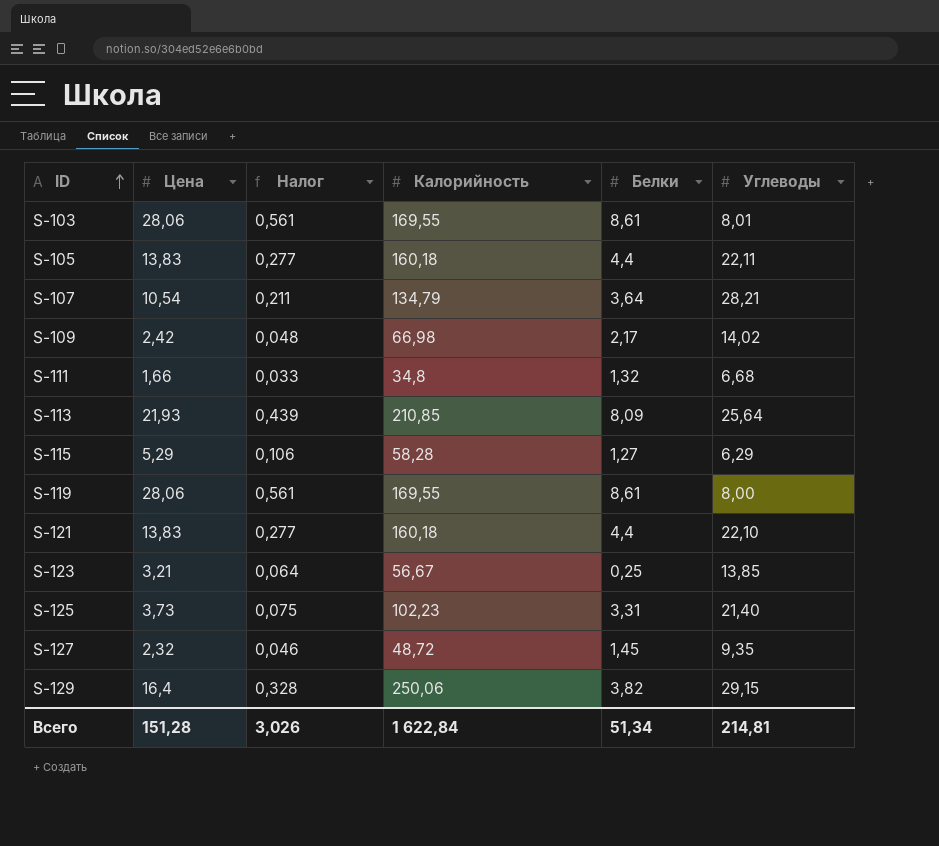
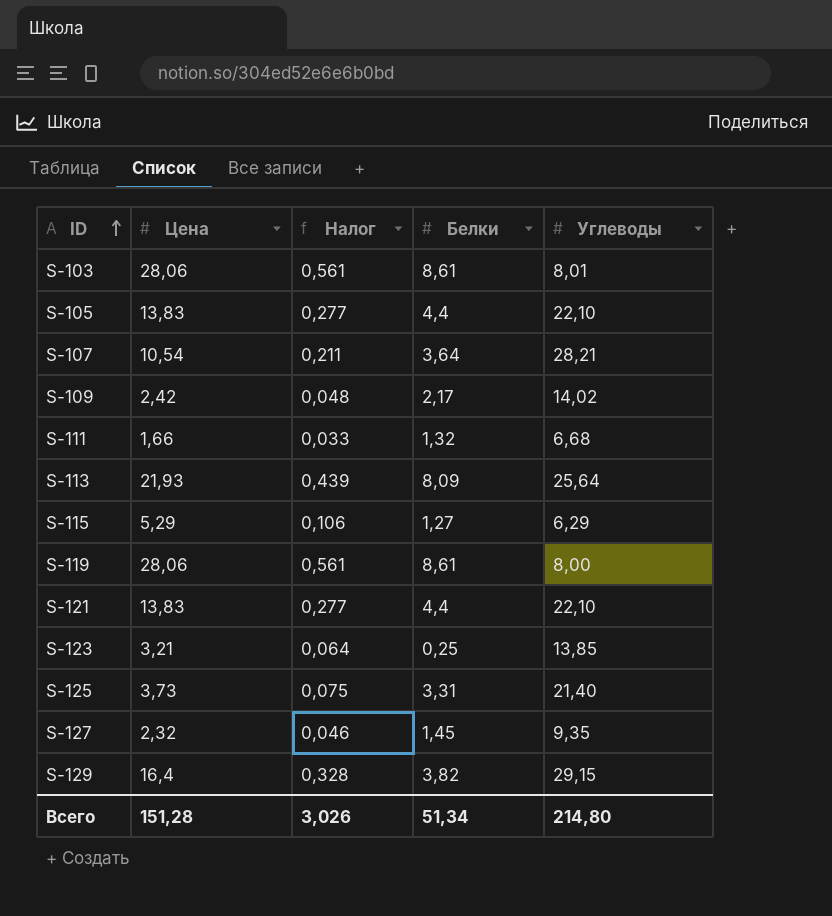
column Калорийность | position: 4 -> none
S-105 | Углеводы: 22,11 -> 22,10
Всего | Углеводы: 214,81 -> 214,80

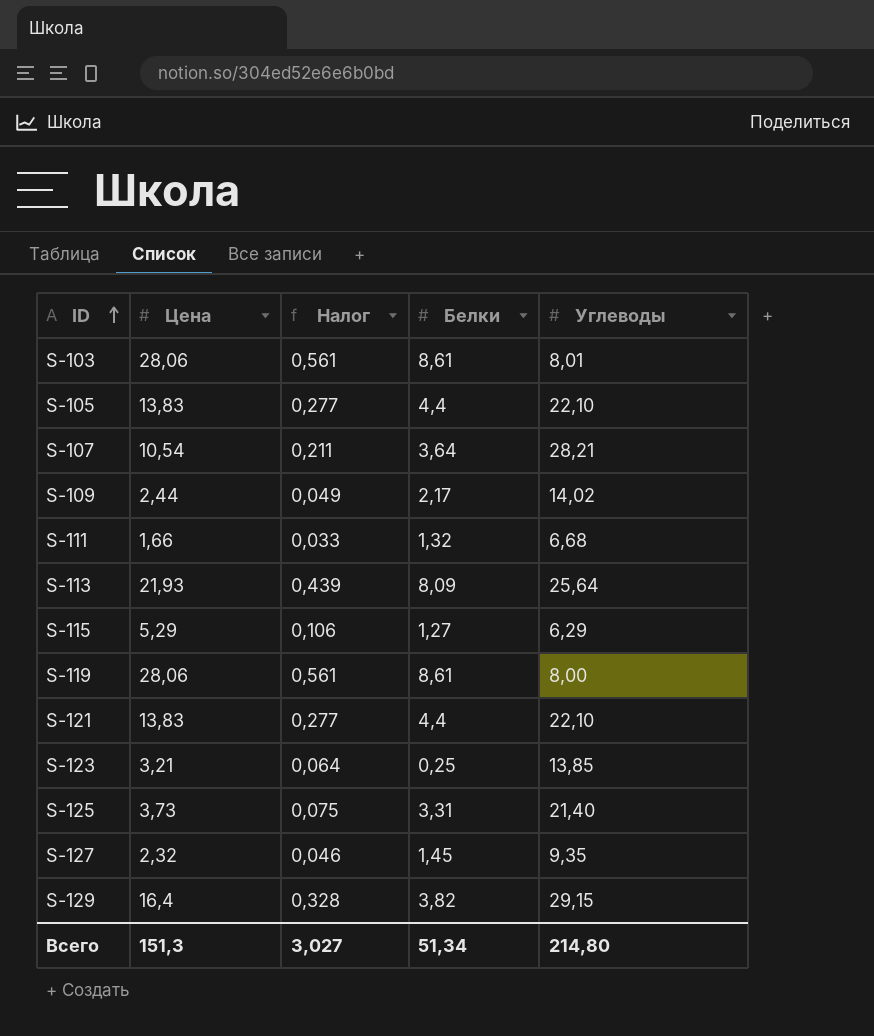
S-109 | Цена: 2,42 -> 2,44
S-109 | Налог: 0,048 -> 0,049
Всего | Цена: 151,28 -> 151,3
Всего | Налог: 3,026 -> 3,027

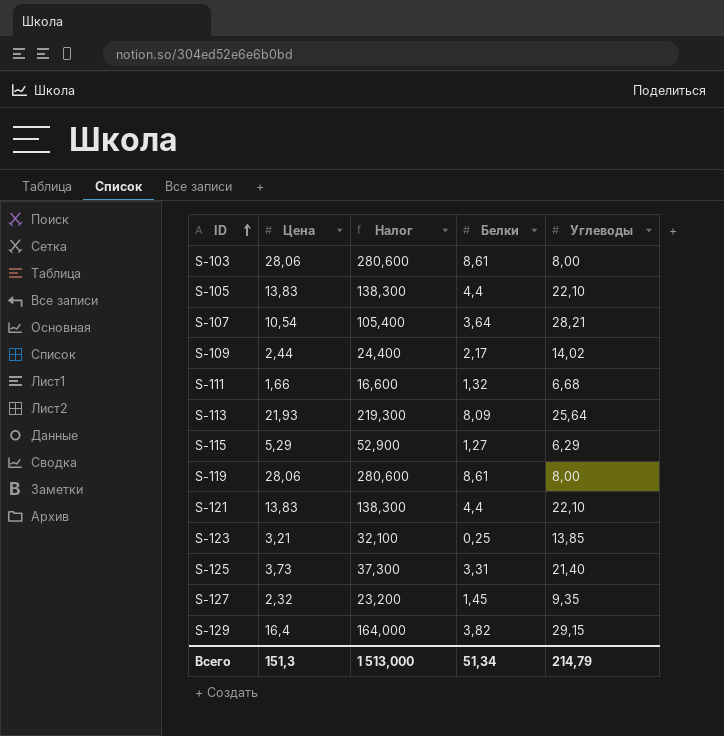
column Налог | formula: [Цена] * 0,02 -> [Цена] * 10
S-103 | Углеводы: 8,01 -> 8,00
Всего | Налог: 3,027 -> 1 513,000
Всего | Углеводы: 214,80 -> 214,79

